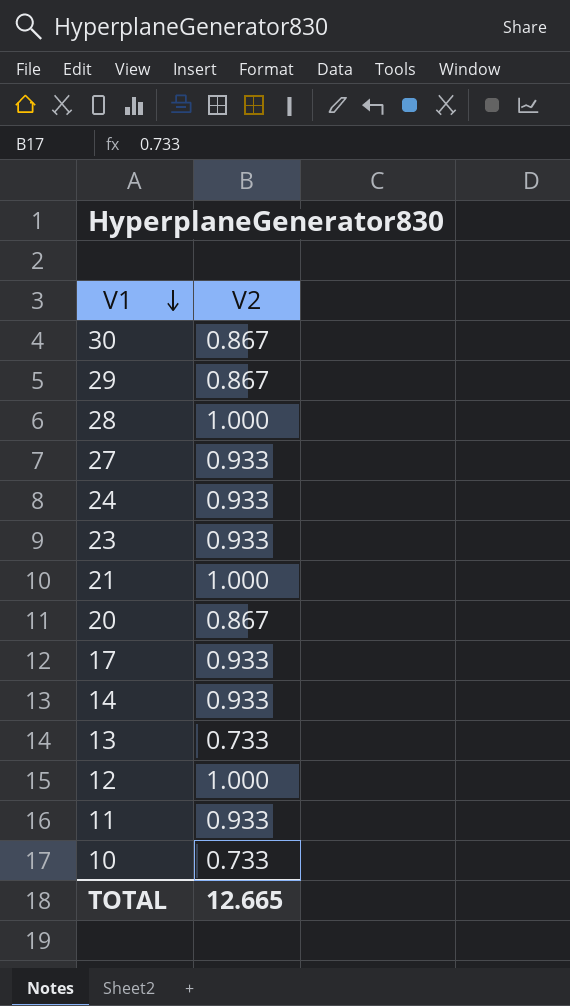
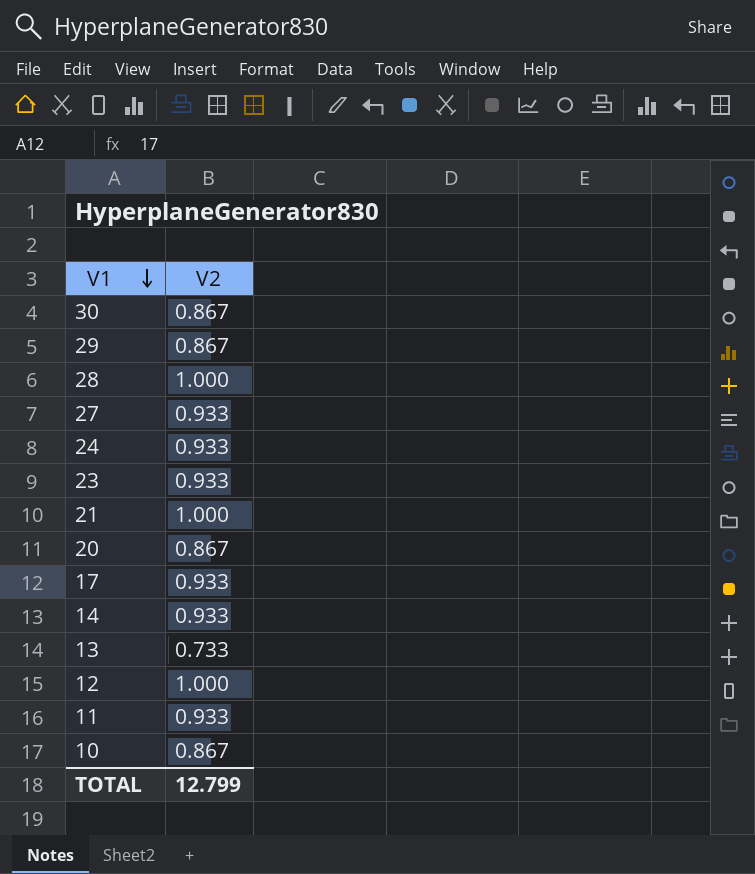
10 | V2: 0.733 -> 0.867
TOTAL | V2: 12.665 -> 12.799

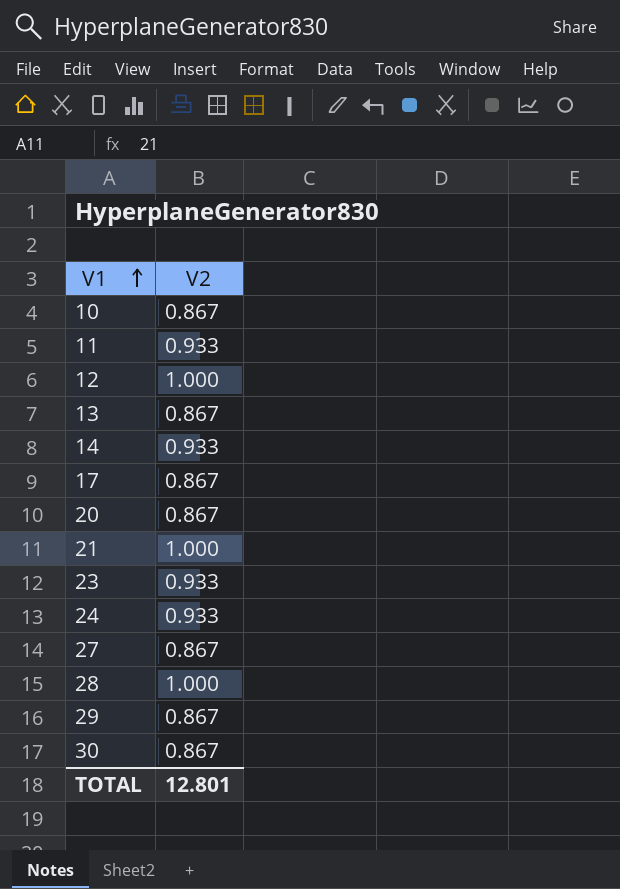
row order: V1 descending -> V1 ascending
13 | V2: 0.733 -> 0.867
17 | V2: 0.933 -> 0.867
27 | V2: 0.933 -> 0.867
TOTAL | V2: 12.799 -> 12.801

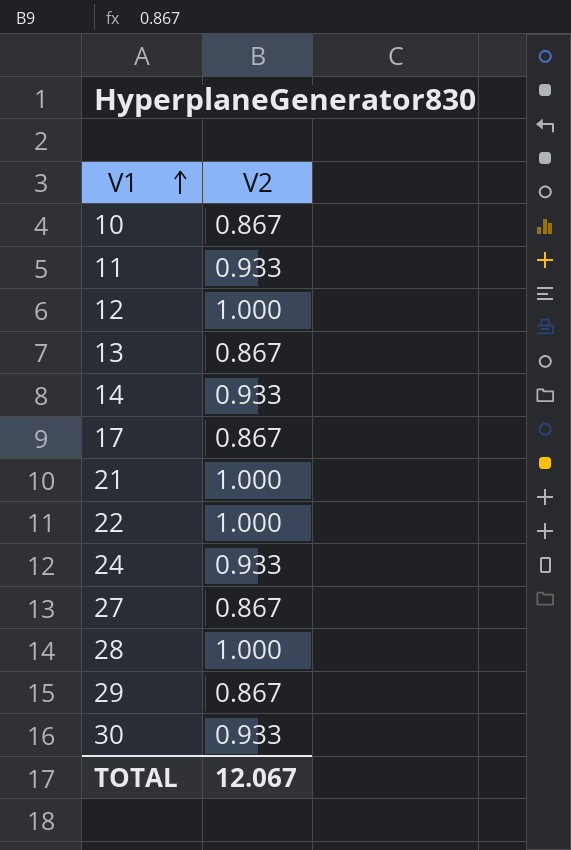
row 20: 0.867 -> none
row 23: 0.933 -> none
row 22: none -> 1.000
30 | V2: 0.867 -> 0.933
TOTAL | V2: 12.801 -> 12.067

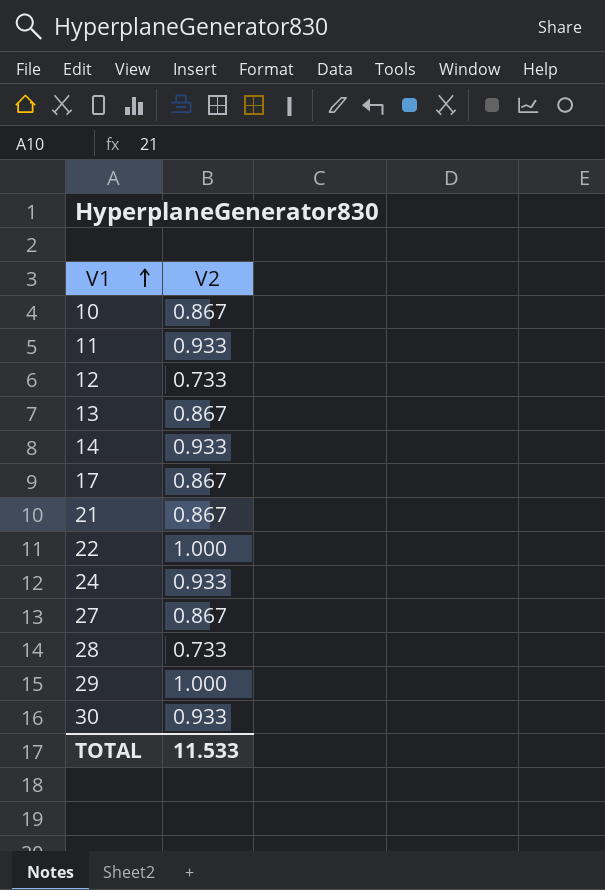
12 | V2: 1.000 -> 0.733
21 | V2: 1.000 -> 0.867
28 | V2: 1.000 -> 0.733
29 | V2: 0.867 -> 1.000
TOTAL | V2: 12.067 -> 11.533

